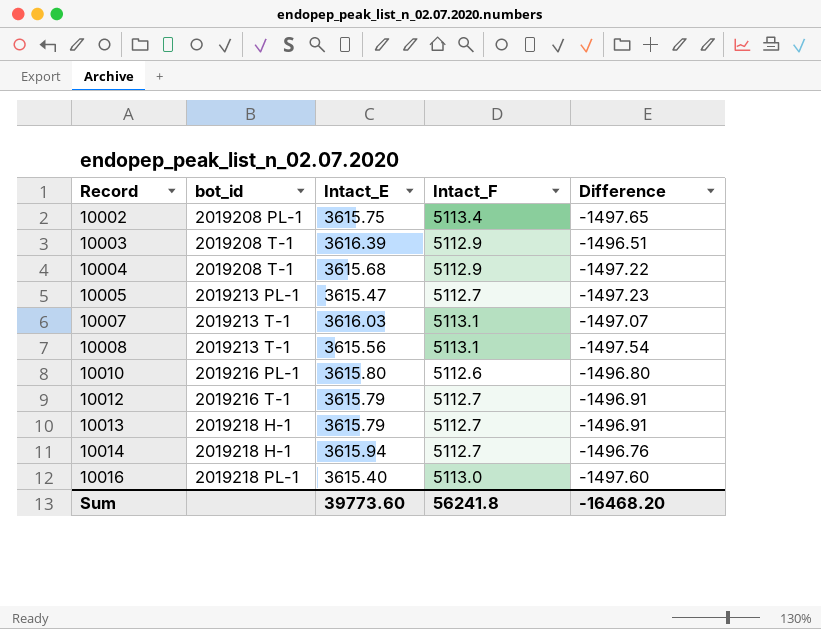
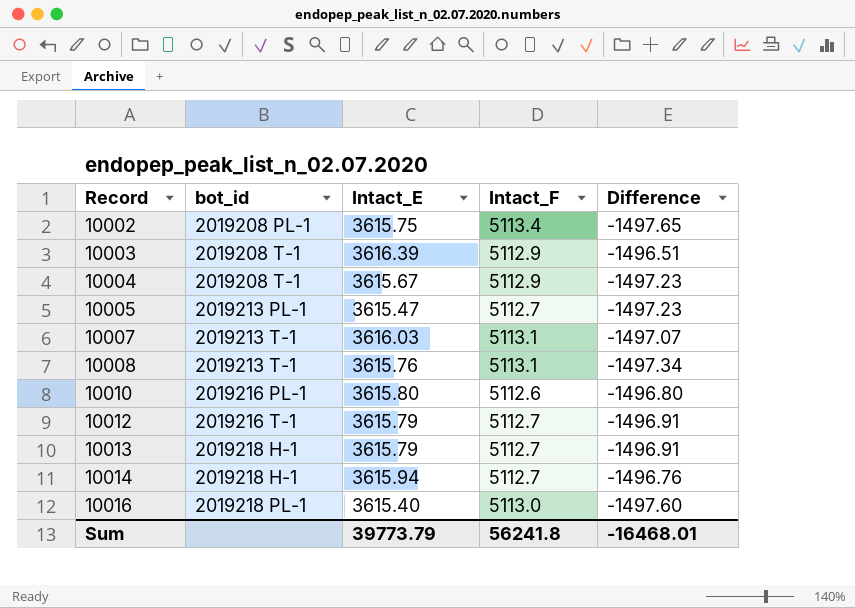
10004 | Intact_E: 3615.68 -> 3615.67
10004 | Difference: -1497.22 -> -1497.23
10008 | Intact_E: 3615.56 -> 3615.76
10008 | Difference: -1497.54 -> -1497.34
Sum | Intact_E: 39773.60 -> 39773.79
Sum | Difference: -16468.20 -> -16468.01

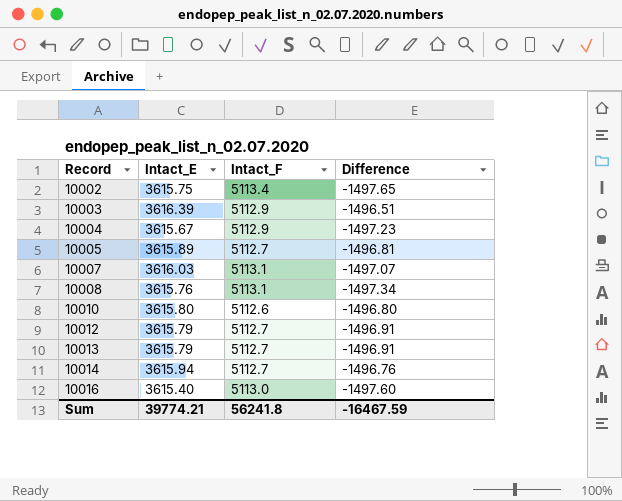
column bot_id | position: 2 -> none
10005 | Intact_E: 3615.47 -> 3615.89
10005 | Difference: -1497.23 -> -1496.81
Sum | Intact_E: 39773.79 -> 39774.21
Sum | Difference: -16468.01 -> -16467.59

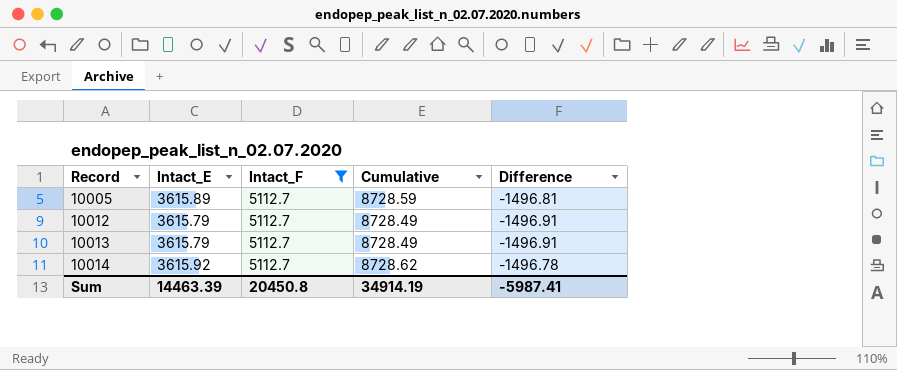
filter: none -> Intact_F = 5112.7
column Cumulative | formula: none -> [Intact_E] + [Intact_F]
10014 | Intact_E: 3615.94 -> 3615.92
10014 | Difference: -1496.76 -> -1496.78
Sum | Intact_E: 39774.21 -> 14463.39
Sum | Intact_F: 56241.8 -> 20450.8
Sum | Difference: -16467.59 -> -5987.41

